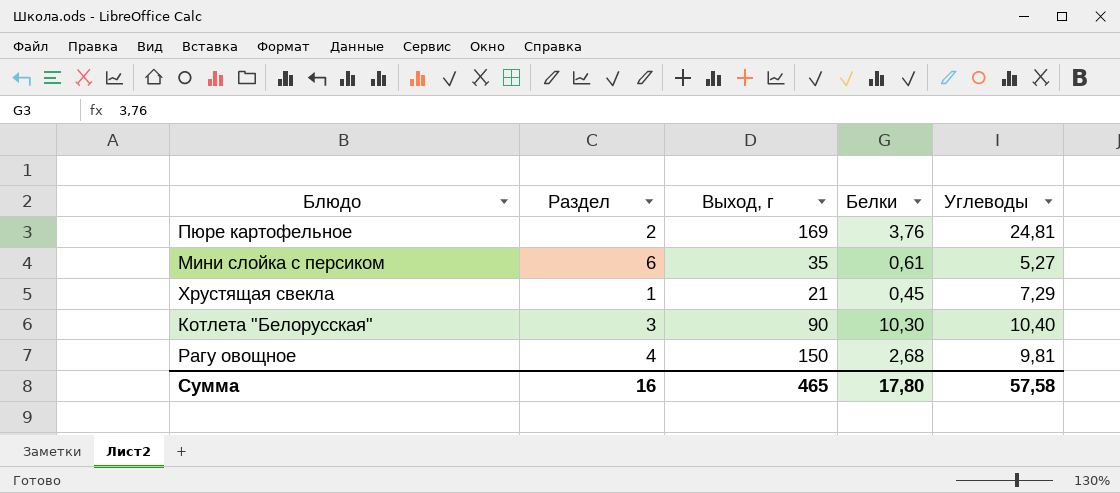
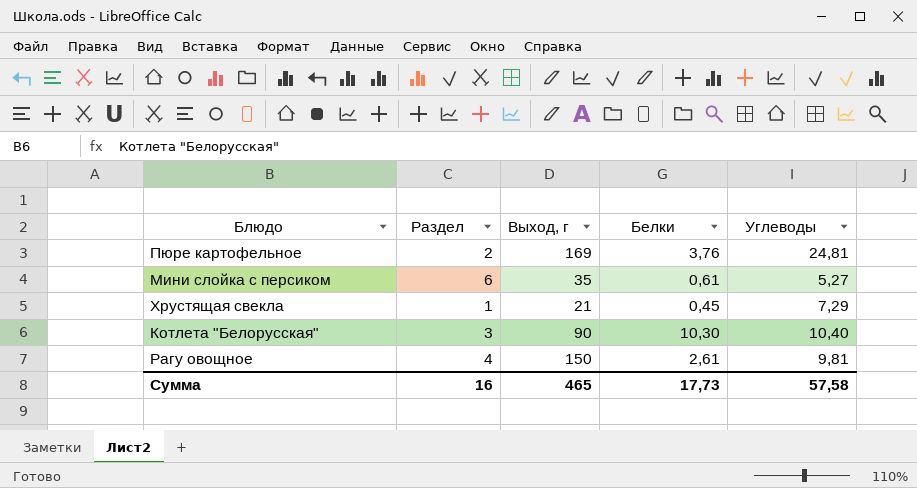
Рагу овощное | Белки: 2,68 -> 2,61
Сумма | Белки: 17,80 -> 17,73

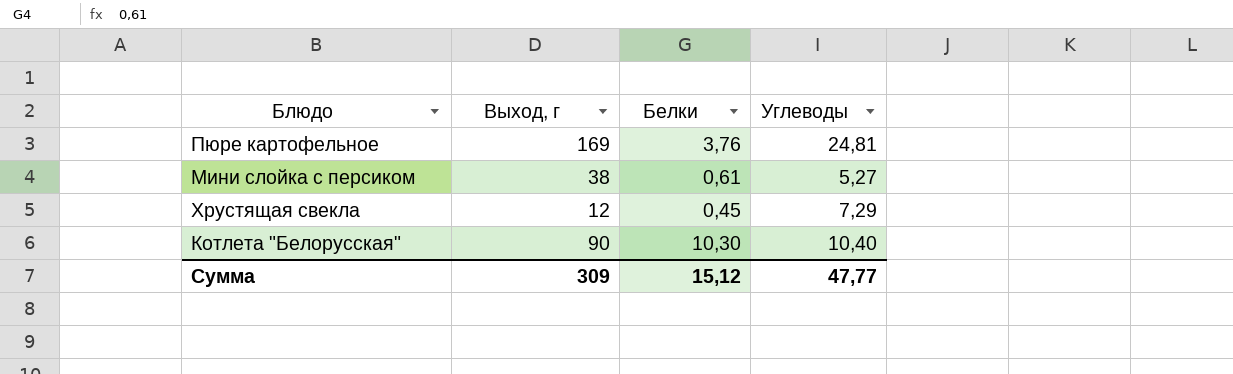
column Раздел | position: 2 -> none
row Рагу овощное: 4 | 150 | 2,61 | 9,81 -> none
Мини слойка с персиком | Выход, г: 35 -> 38
Хрустящая свекла | Выход, г: 21 -> 12
Сумма | Выход, г: 465 -> 309
Сумма | Белки: 17,73 -> 15,12
Сумма | Углеводы: 57,58 -> 47,77

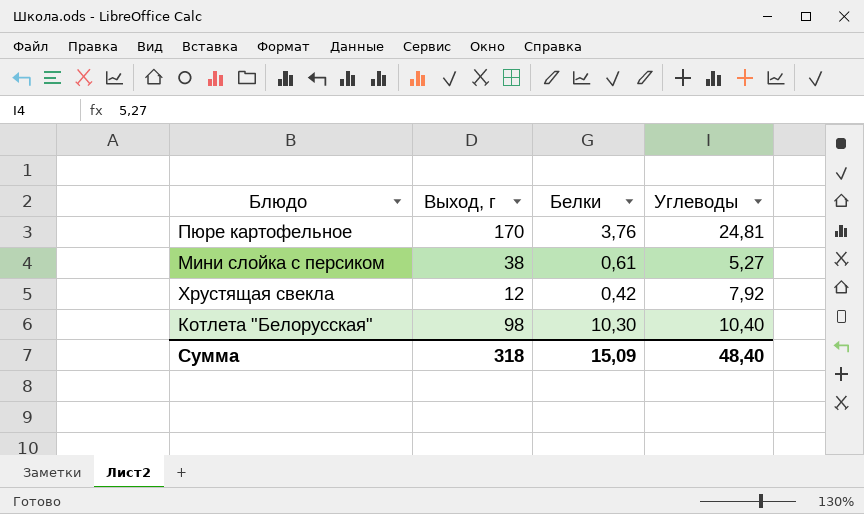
Пюре картофельное | Выход, г: 169 -> 170
Хрустящая свекла | Белки: 0,45 -> 0,42
Хрустящая свекла | Углеводы: 7,29 -> 7,92
Котлета "Белорусская" | Выход, г: 90 -> 98
Сумма | Выход, г: 309 -> 318
Сумма | Белки: 15,12 -> 15,09
Сумма | Углеводы: 47,77 -> 48,40

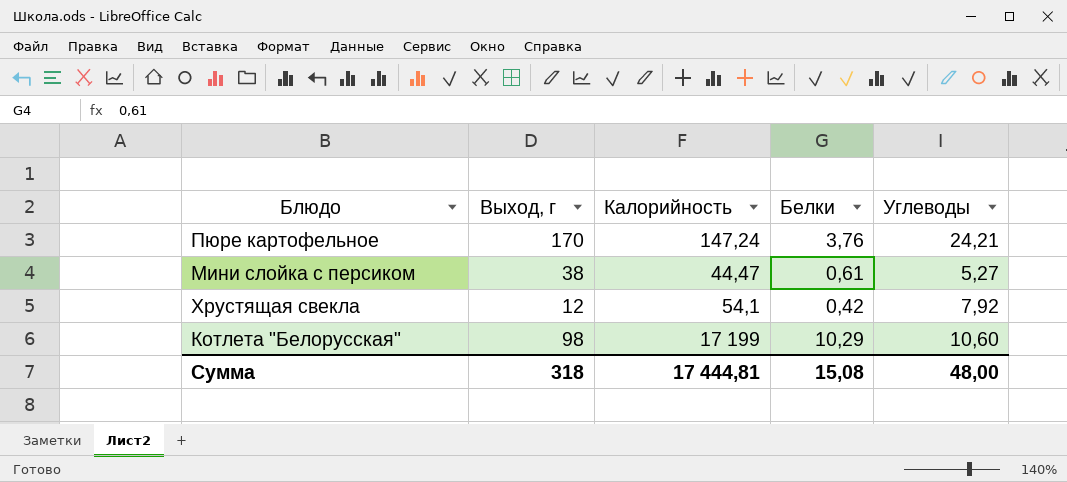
column Калорийность | position: none -> 3
Пюре картофельное | Углеводы: 24,81 -> 24,21
Котлета "Белорусская" | Белки: 10,30 -> 10,29
Котлета "Белорусская" | Углеводы: 10,40 -> 10,60
Сумма | Белки: 15,09 -> 15,08
Сумма | Углеводы: 48,40 -> 48,00

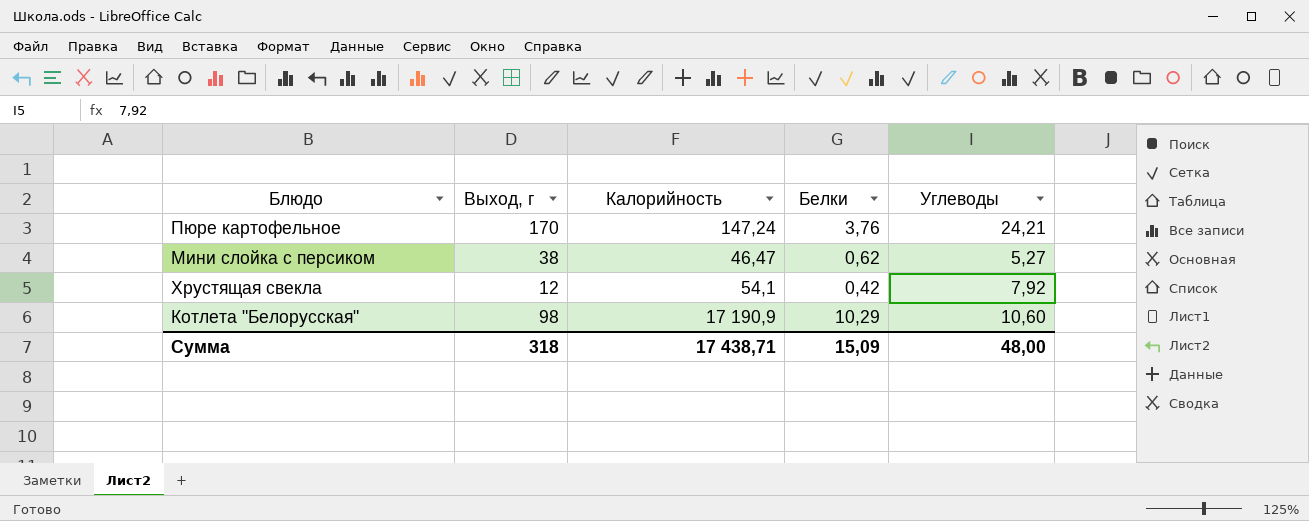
Мини слойка с персиком | Калорийность: 44,47 -> 46,47
Мини слойка с персиком | Белки: 0,61 -> 0,62
Котлета "Белорусская" | Калорийность: 17 199 -> 17 190,9
Сумма | Калорийность: 17 444,81 -> 17 438,71
Сумма | Белки: 15,08 -> 15,09

